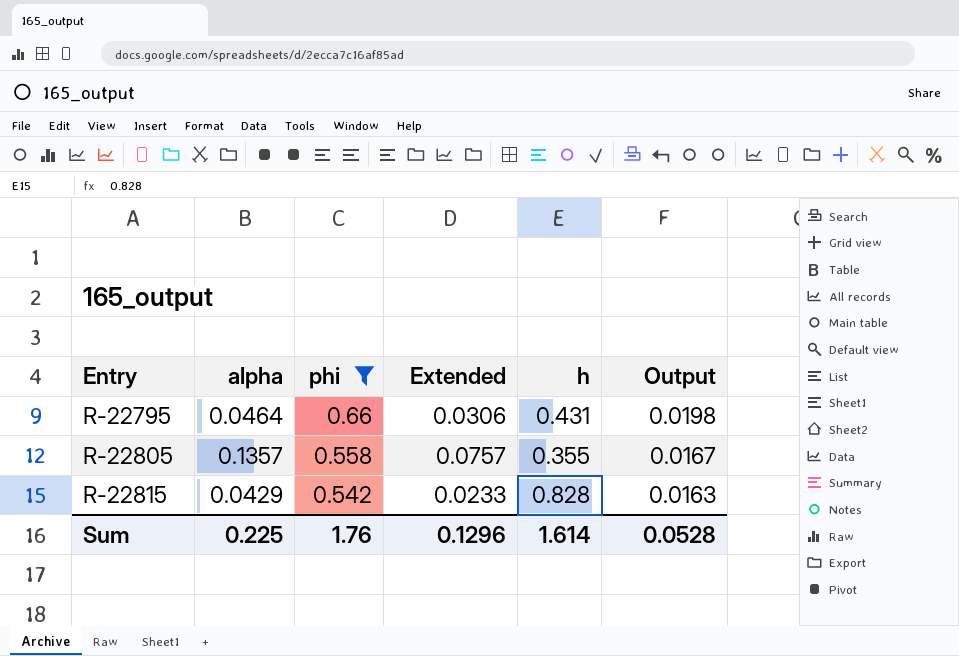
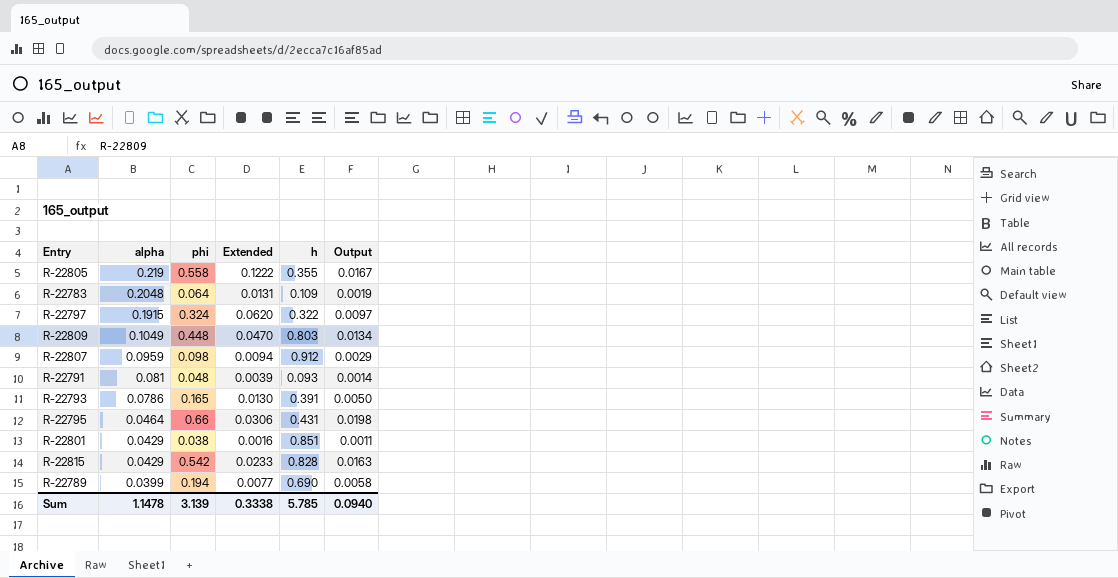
filter: phi >= 0.542 -> none
row order: Entry ascending -> alpha descending
R-22805 | alpha: 0.1357 -> 0.219
R-22805 | Extended: 0.0757 -> 0.1222
Sum | alpha: 0.225 -> 1.1478
Sum | phi: 1.76 -> 3.139
Sum | Extended: 0.1296 -> 0.3338
Sum | h: 1.614 -> 5.785
Sum | Output: 0.0528 -> 0.0940

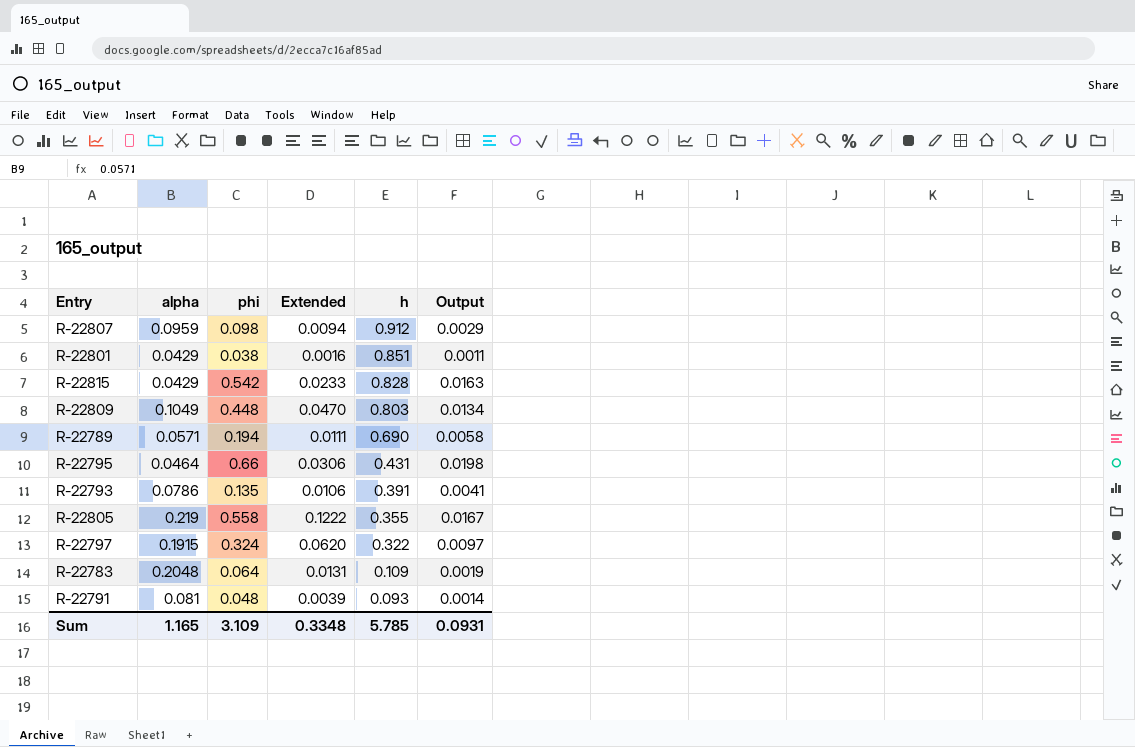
row order: alpha descending -> h descending
R-22789 | alpha: 0.0399 -> 0.0571
R-22789 | Extended: 0.0077 -> 0.0111
R-22793 | phi: 0.165 -> 0.135
R-22793 | Extended: 0.0130 -> 0.0106
R-22793 | Output: 0.0050 -> 0.0041
Sum | alpha: 1.1478 -> 1.165
Sum | phi: 3.139 -> 3.109
Sum | Extended: 0.3338 -> 0.3348
Sum | Output: 0.0940 -> 0.0931

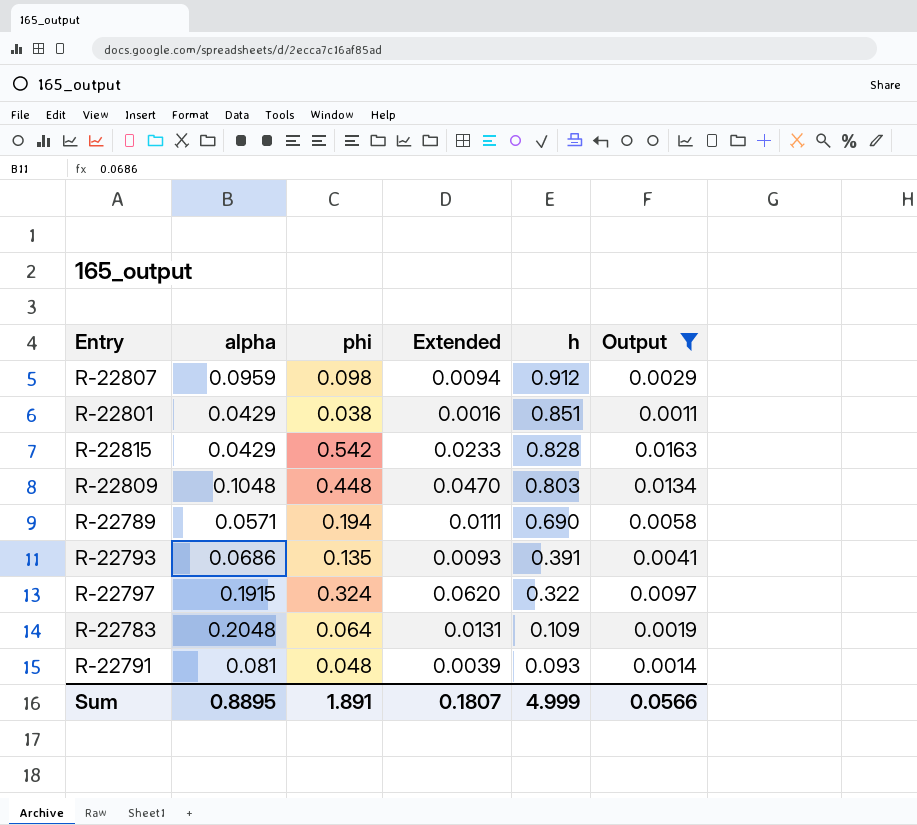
filter: none -> Output <= 0.0163
R-22809 | alpha: 0.1049 -> 0.1048
R-22793 | alpha: 0.0786 -> 0.0686
R-22793 | Extended: 0.0106 -> 0.0093
Sum | alpha: 1.165 -> 0.8895
Sum | phi: 3.109 -> 1.891
Sum | Extended: 0.3348 -> 0.1807
Sum | h: 5.785 -> 4.999
Sum | Output: 0.0931 -> 0.0566

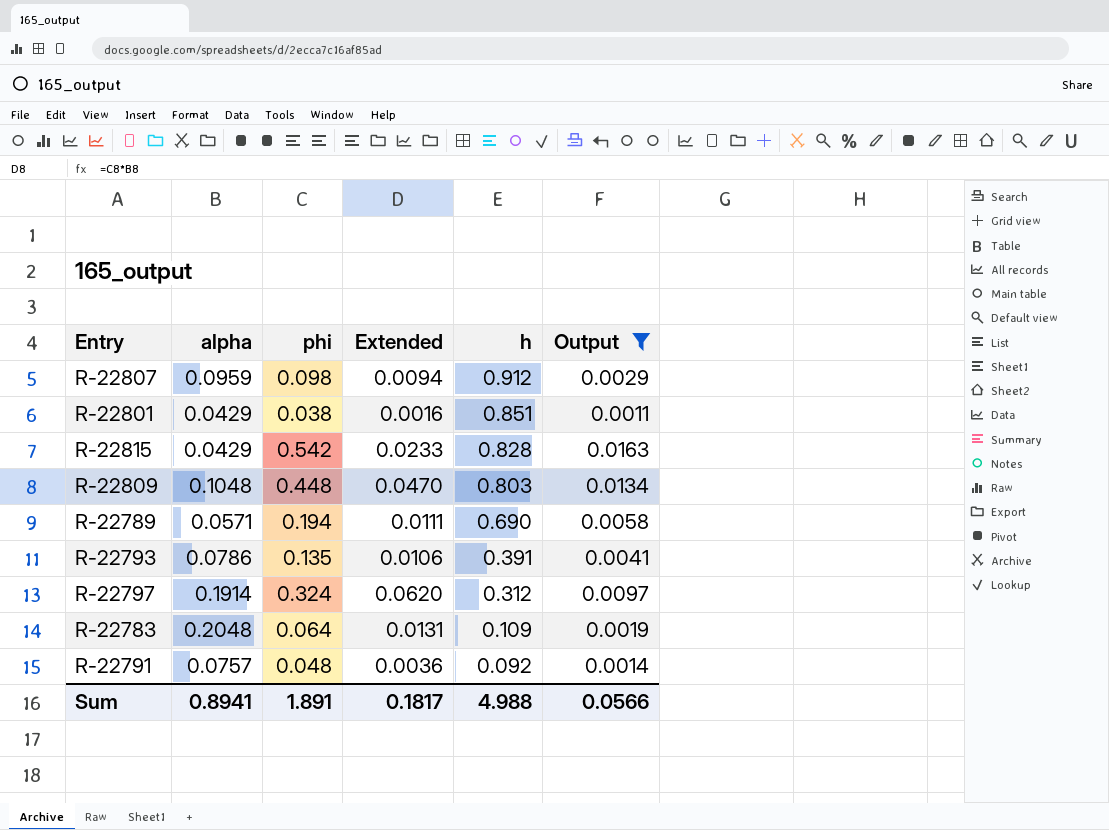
R-22793 | alpha: 0.0686 -> 0.0786
R-22793 | Extended: 0.0093 -> 0.0106
R-22797 | alpha: 0.1915 -> 0.1914
R-22797 | h: 0.322 -> 0.312
R-22791 | alpha: 0.081 -> 0.0757
R-22791 | Extended: 0.0039 -> 0.0036
R-22791 | h: 0.093 -> 0.092
Sum | alpha: 0.8895 -> 0.8941
Sum | Extended: 0.1807 -> 0.1817
Sum | h: 4.999 -> 4.988

